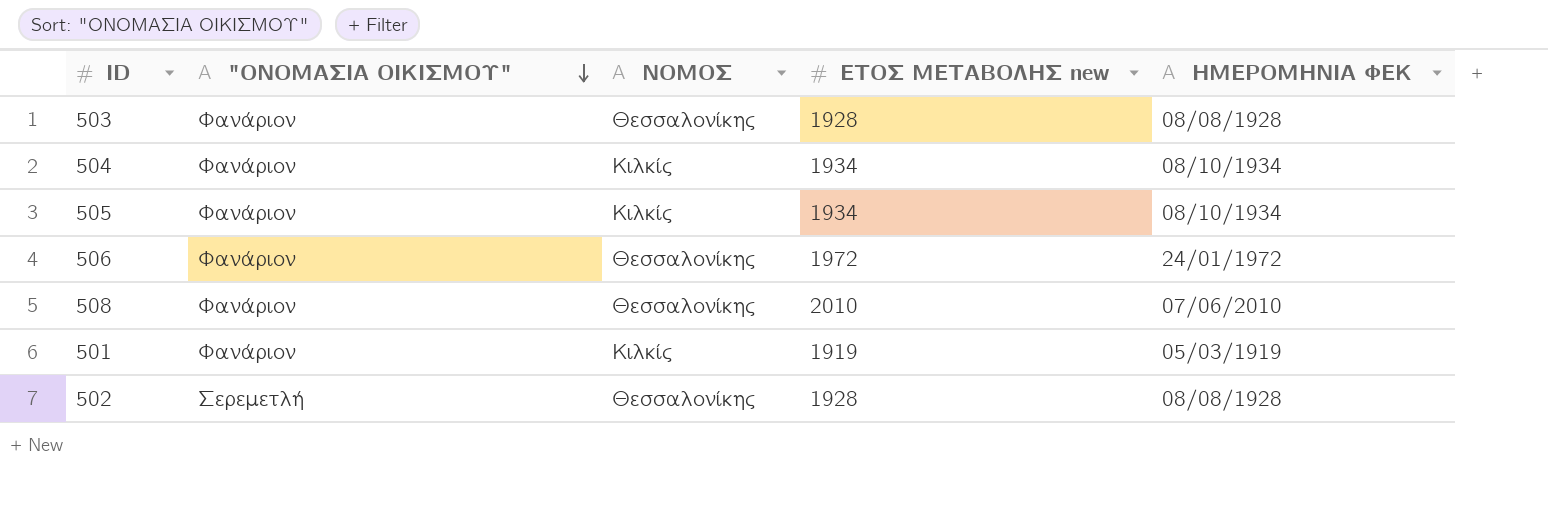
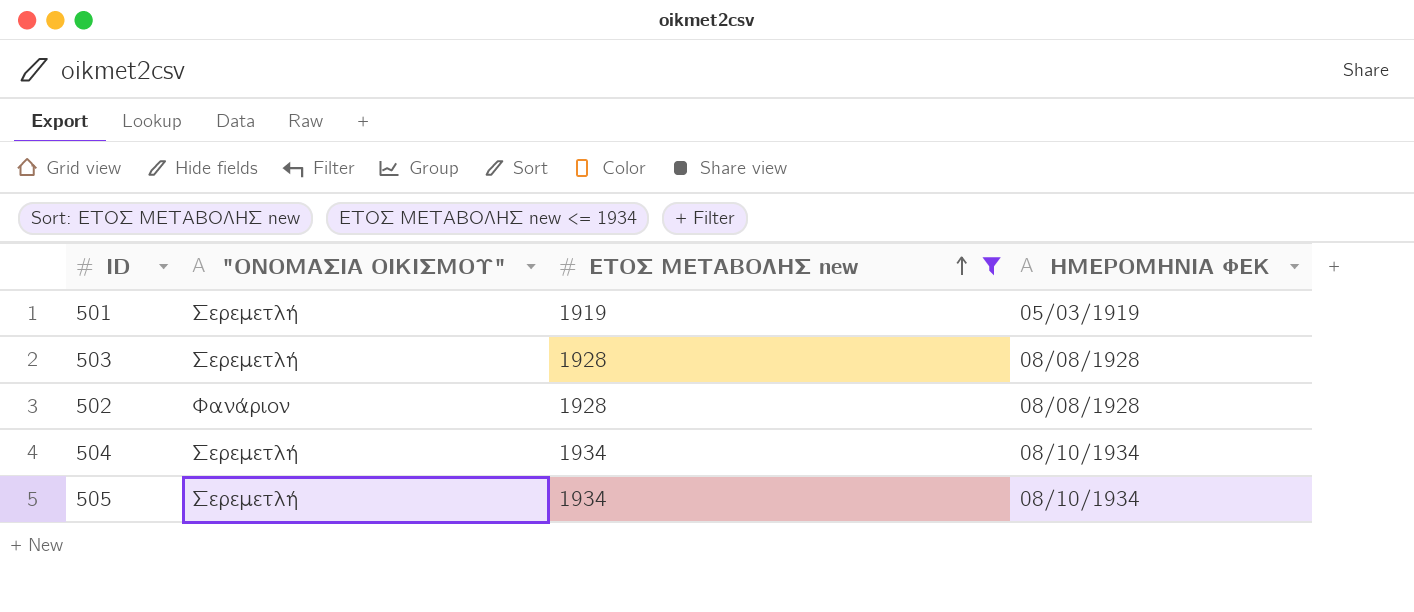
filter: none -> ΕΤΟΣ ΜΕΤΑΒΟΛΗΣ new <= 1934
row order: "ΟΝΟΜΑΣΙΑ ΟΙΚΙΣΜΟΥ" descending -> ΕΤΟΣ ΜΕΤΑΒΟΛΗΣ new ascending
column ΝΟΜΟΣ | position: 3 -> none
501 | "ΟΝΟΜΑΣΙΑ ΟΙΚΙΣΜΟΥ": Φανάριον -> Σερεμετλή
503 | "ΟΝΟΜΑΣΙΑ ΟΙΚΙΣΜΟΥ": Φανάριον -> Σερεμετλή
502 | "ΟΝΟΜΑΣΙΑ ΟΙΚΙΣΜΟΥ": Σερεμετλή -> Φανάριον
504 | "ΟΝΟΜΑΣΙΑ ΟΙΚΙΣΜΟΥ": Φανάριον -> Σερεμετλή
505 | "ΟΝΟΜΑΣΙΑ ΟΙΚΙΣΜΟΥ": Φανάριον -> Σερεμετλή

